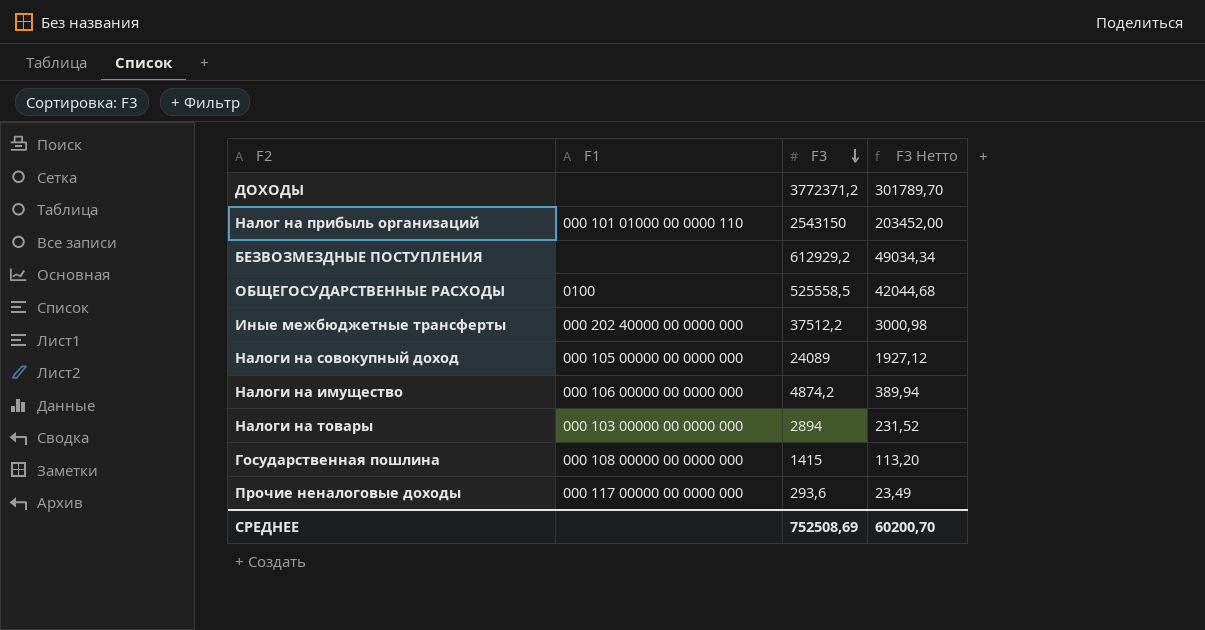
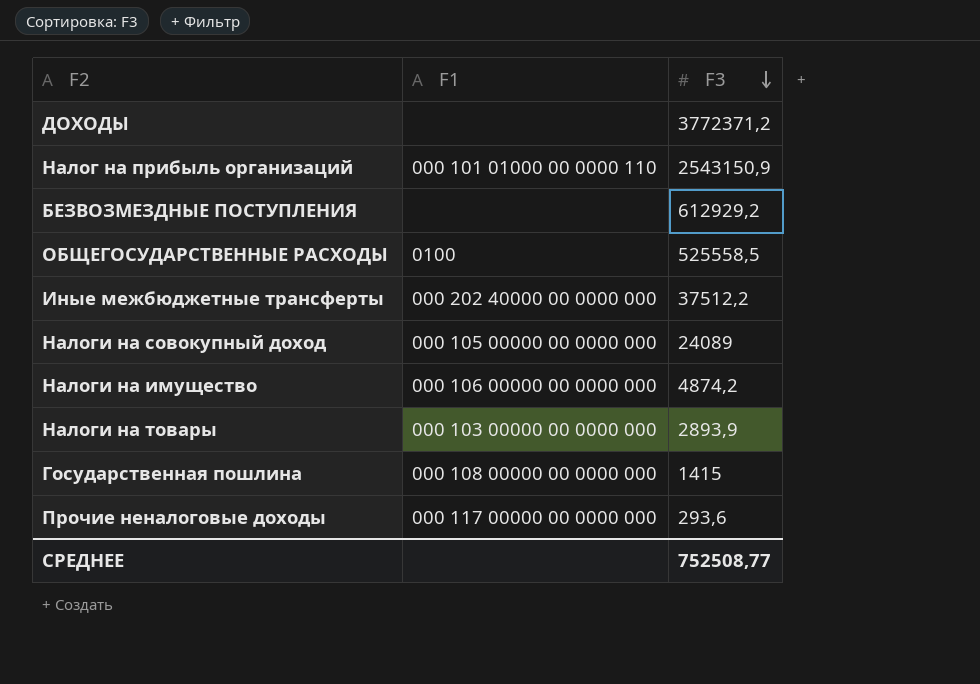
column F3 Нетто | formula: [F3] * 0,08 -> none
Налог на прибыль организаций | F3: 2543150 -> 2543150,9
Налоги на товары | F3: 2894 -> 2893,9
СРЕДНЕЕ | F3: 752508,69 -> 752508,77

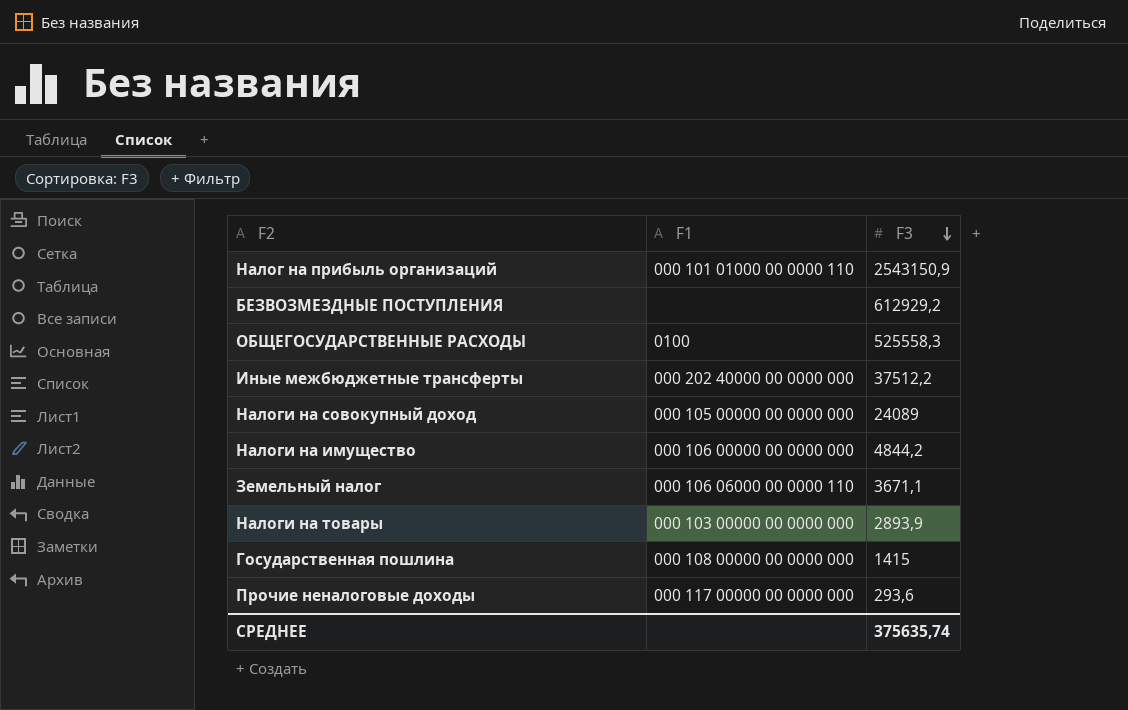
row ДОХОДЫ: none | 3772371,2 -> none
ОБЩЕГОСУДАРСТВЕННЫЕ РАСХОДЫ | F3: 525558,5 -> 525558,3
Налоги на имущество | F3: 4874,2 -> 4844,2
row Земельный налог: none -> 000 106 06000 00 0000 110 | 3671,1
СРЕДНЕЕ | F3: 752508,77 -> 375635,74

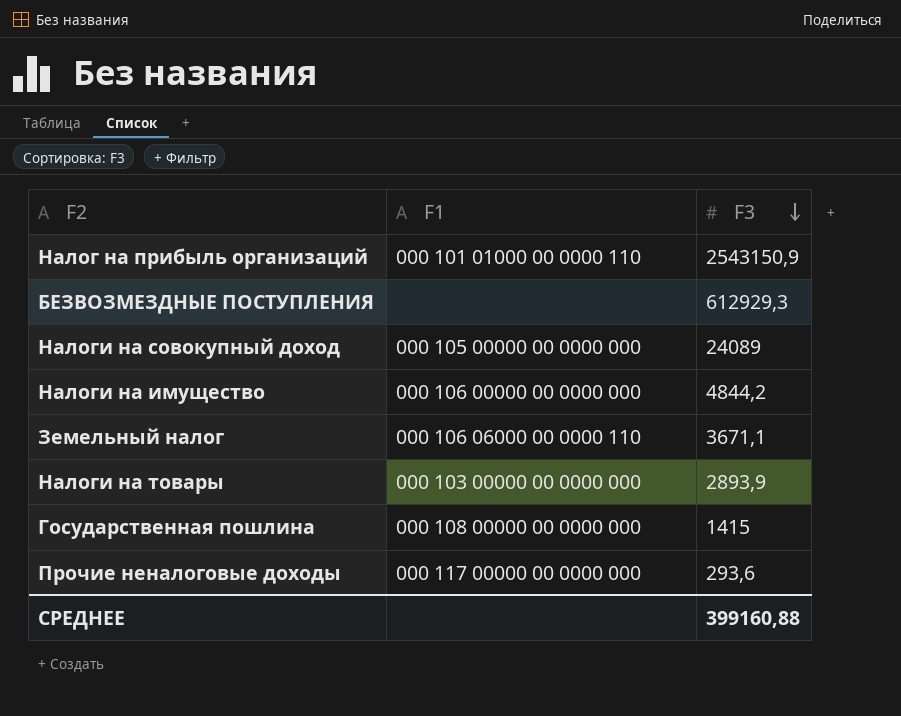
row ОБЩЕГОСУДАРСТВЕННЫЕ РАСХОДЫ: 0100 | 525558,3 -> none
row Иные межбюджетные трансферты: 000 202 40000 00 0000 000 | 37512,2 -> none
БЕЗВОЗМЕЗДНЫЕ ПОСТУПЛЕНИЯ | F3: 612929,2 -> 612929,3
СРЕДНЕЕ | F3: 375635,74 -> 399160,88

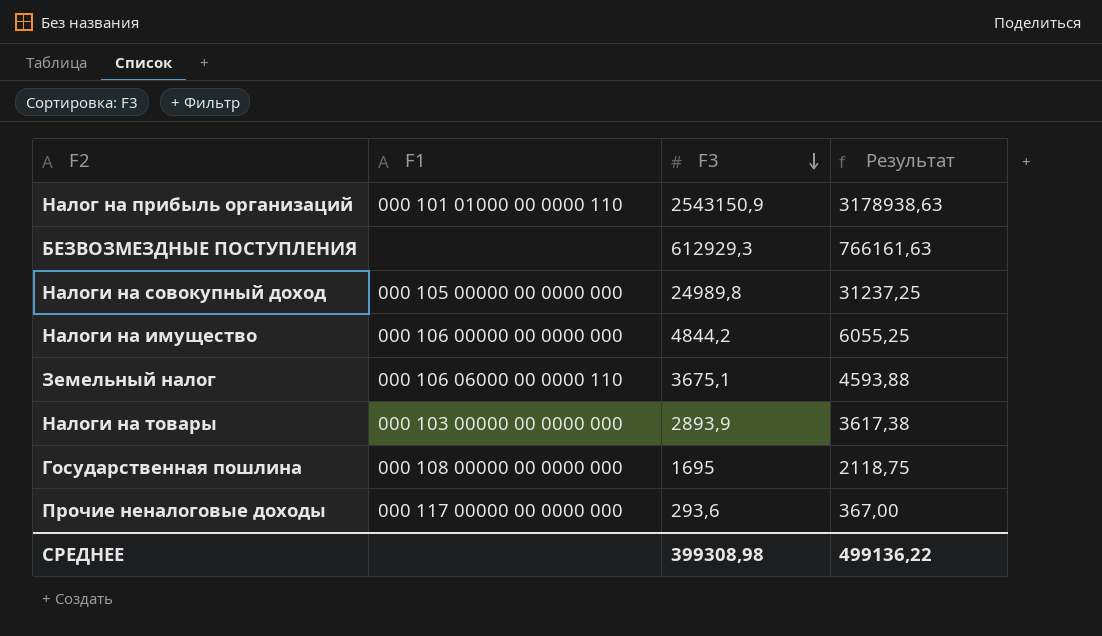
column Результат | formula: none -> [F3] * 1,25
Налоги на совокупный доход | F3: 24089 -> 24989,8
Земельный налог | F3: 3671,1 -> 3675,1
Государственная пошлина | F3: 1415 -> 1695
СРЕДНЕЕ | F3: 399160,88 -> 399308,98

